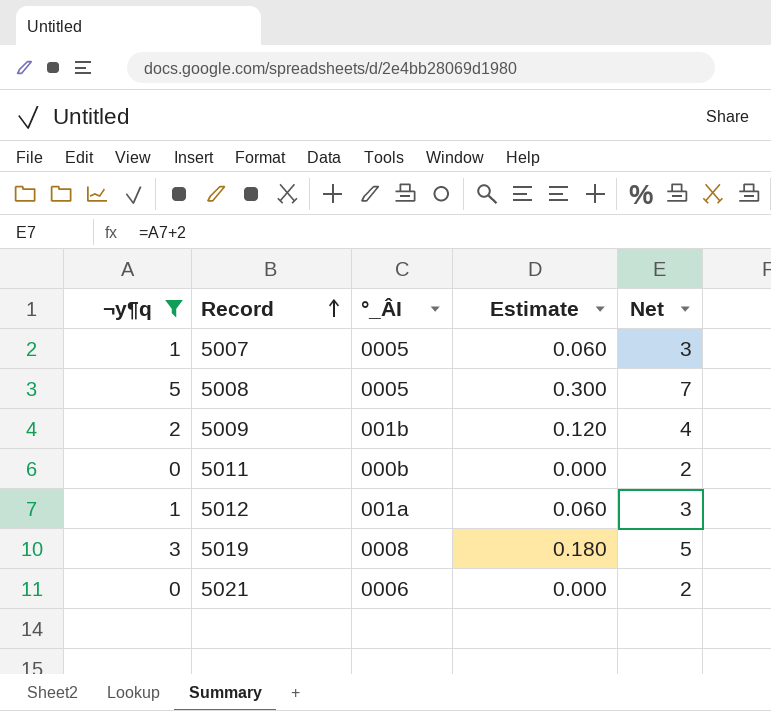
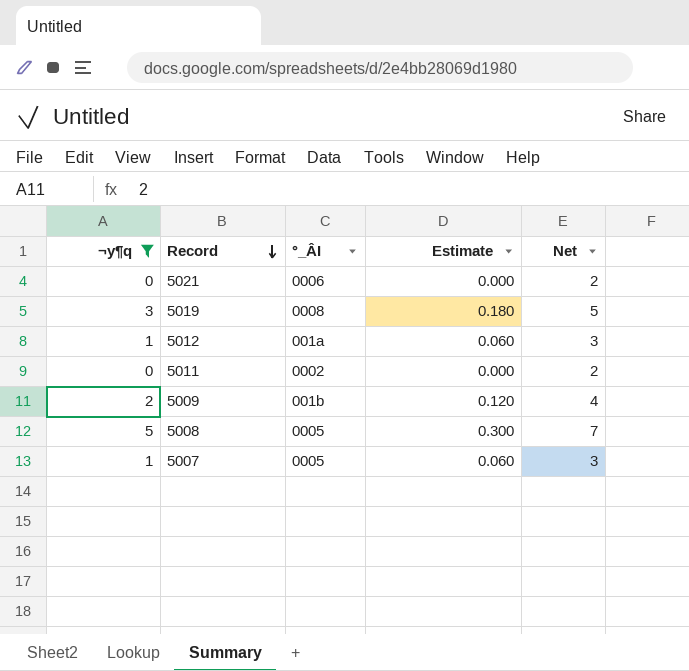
row order: Record ascending -> Record descending
5011 | °_ÂI: 000b -> 0002

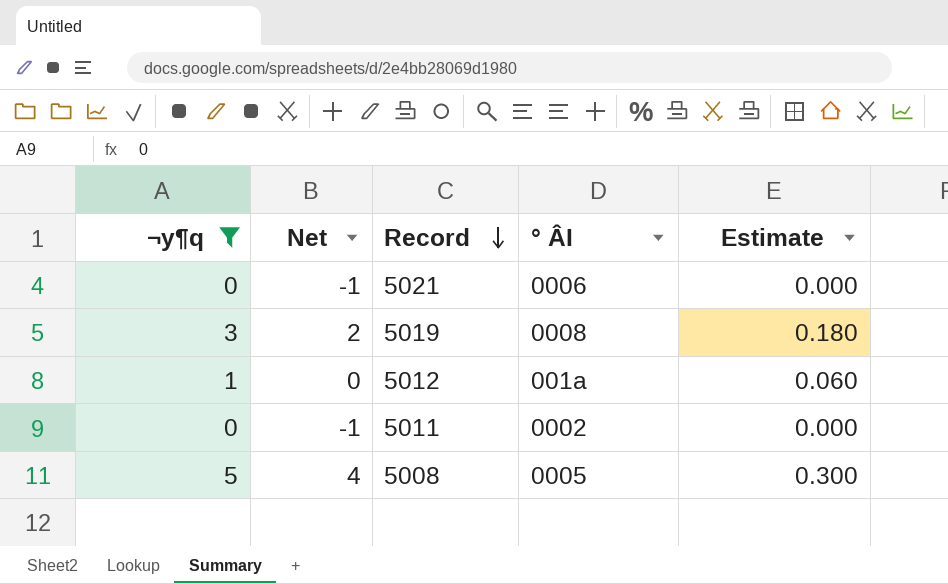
column Net | formula: [¬y¶q] + 2 -> [¬y¶q] - 1
column Net | position: 5 -> 2
column name: °_ÂI -> ° ÂI
row 5009: 2 | 001b | 0.120 | 4 -> none
row 5007: 1 | 0005 | 0.060 | 3 -> none

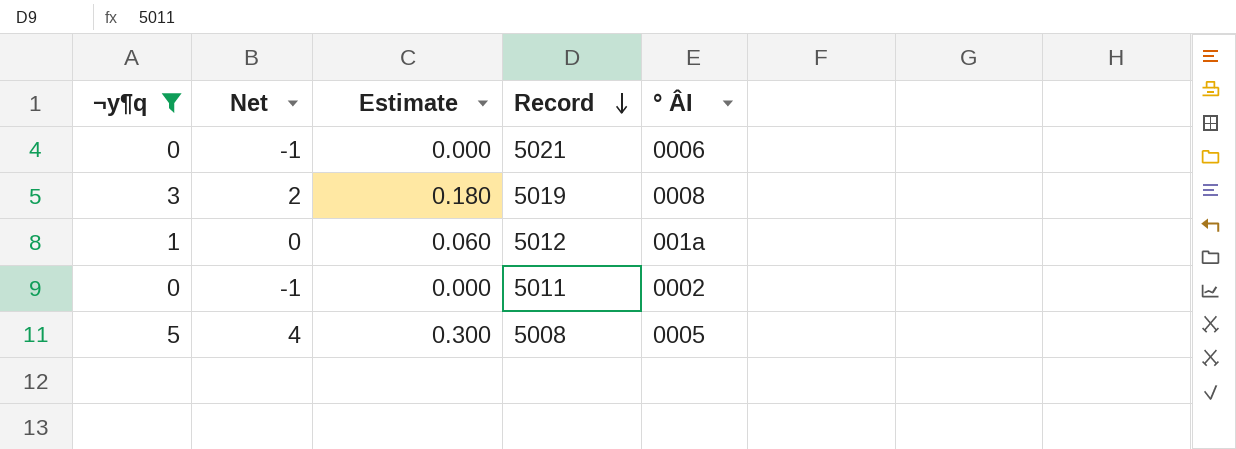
column Estimate | position: 5 -> 3

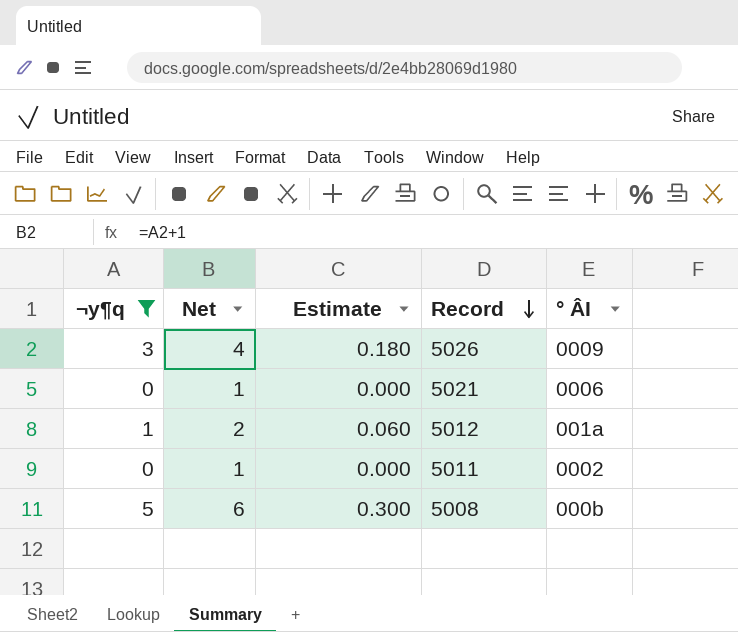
column Net | formula: [¬y¶q] - 1 -> [¬y¶q] + 1
row 5019: 3 | 2 | 0.180 | 0008 -> none
row 5026: none -> 3 | 4 | 0.180 | 0009
5008 | ° ÂI: 0005 -> 000b

